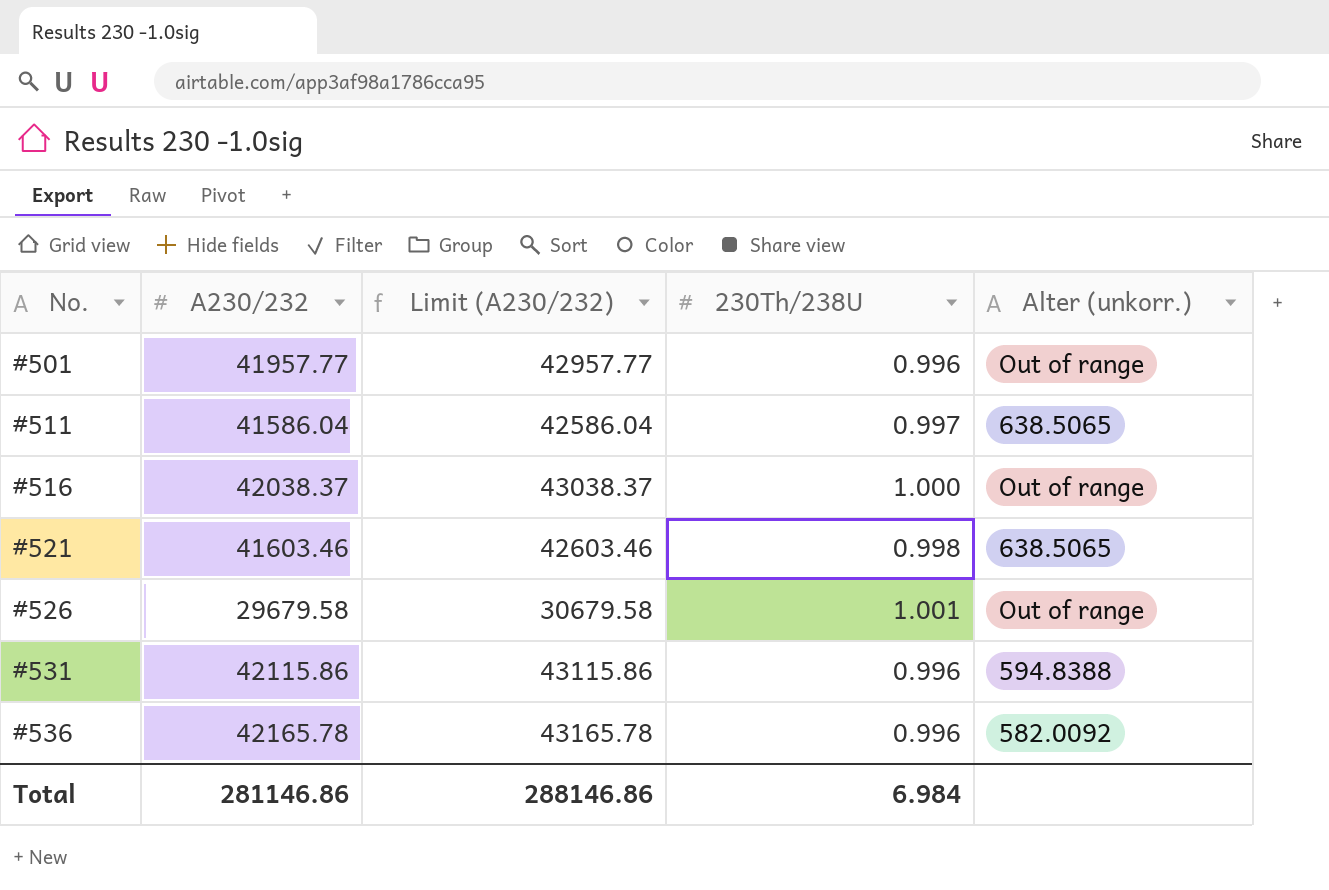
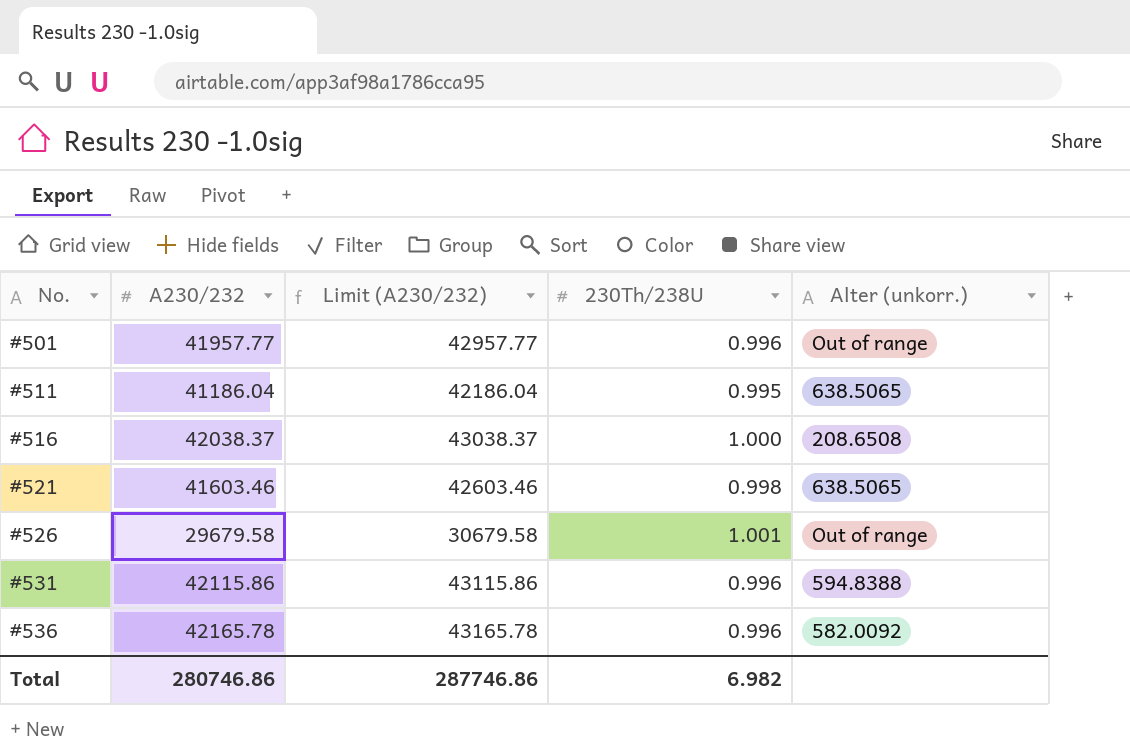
#511 | A230/232: 41586.04 -> 41186.04
#511 | Limit (A230/232): 42586.04 -> 42186.04
#511 | 230Th/238U: 0.997 -> 0.995
#516 | Alter (unkorr.): Out of range -> 208.6508
Total | A230/232: 281146.86 -> 280746.86
Total | Limit (A230/232): 288146.86 -> 287746.86
Total | 230Th/238U: 6.984 -> 6.982

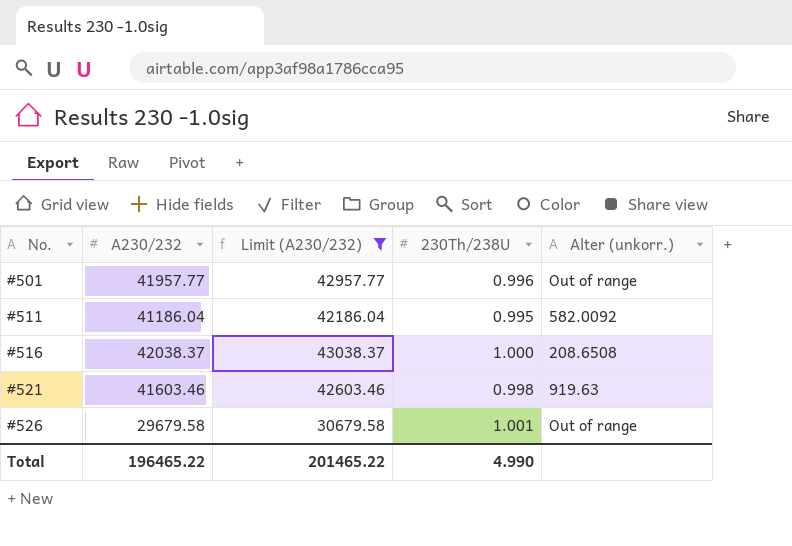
filter: none -> Limit (A230/232) <= 43038.37
#511 | Alter (unkorr.): 638.5065 -> 582.0092
#521 | Alter (unkorr.): 638.5065 -> 919.63
Total | A230/232: 280746.86 -> 196465.22
Total | Limit (A230/232): 287746.86 -> 201465.22
Total | 230Th/238U: 6.982 -> 4.990

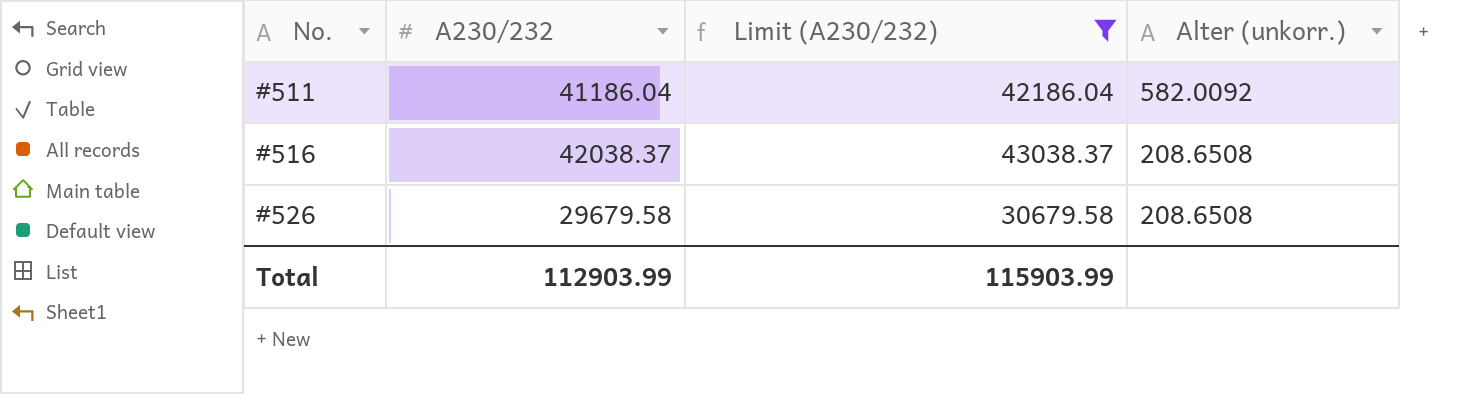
column 230Th/238U | position: 4 -> none
row #501: 41957.77 | 42957.77 | 0.996 | Out of range -> none
row #521: 41603.46 | 42603.46 | 0.998 | 919.63 -> none
#526 | Alter (unkorr.): Out of range -> 208.6508
Total | A230/232: 196465.22 -> 112903.99
Total | Limit (A230/232): 201465.22 -> 115903.99

